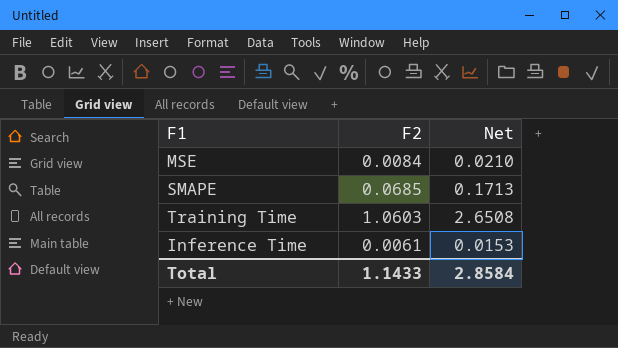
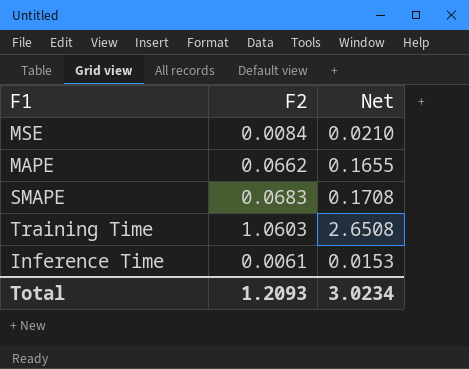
row MAPE: none -> 0.0662 | 0.1655
SMAPE | F2: 0.0685 -> 0.0683
SMAPE | Net: 0.1713 -> 0.1708
Total | F2: 1.1433 -> 1.2093
Total | Net: 2.8584 -> 3.0234

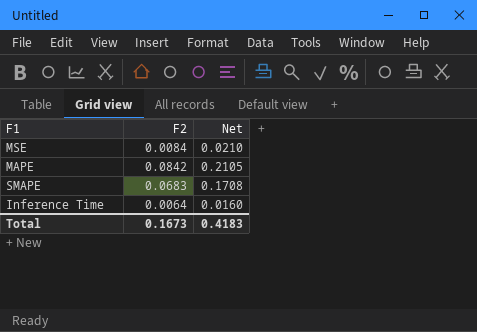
row Training Time: 1.0603 | 2.6508 -> none
MAPE | F2: 0.0662 -> 0.0842
MAPE | Net: 0.1655 -> 0.2105
Inference Time | F2: 0.0061 -> 0.0064
Inference Time | Net: 0.0153 -> 0.0160
Total | F2: 1.2093 -> 0.1673
Total | Net: 3.0234 -> 0.4183

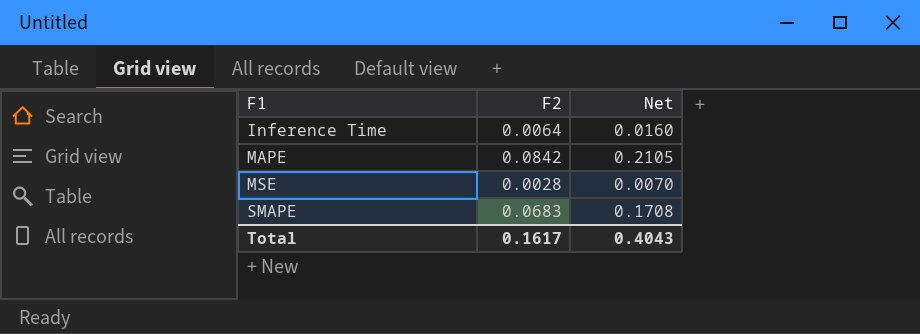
row order: none -> F1 ascending
MSE | F2: 0.0084 -> 0.0028
MSE | Net: 0.0210 -> 0.0070
Total | F2: 0.1673 -> 0.1617
Total | Net: 0.4183 -> 0.4043

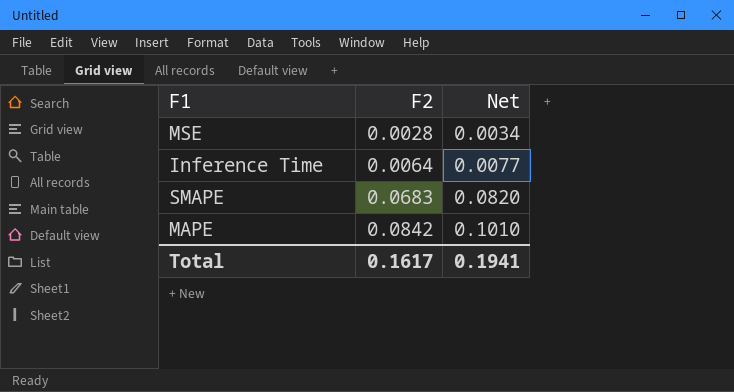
row order: F1 ascending -> F2 ascending
column Net | formula: [F2] * 2.5 -> [F2] * 1.2
Total | Net: 0.4043 -> 0.1941

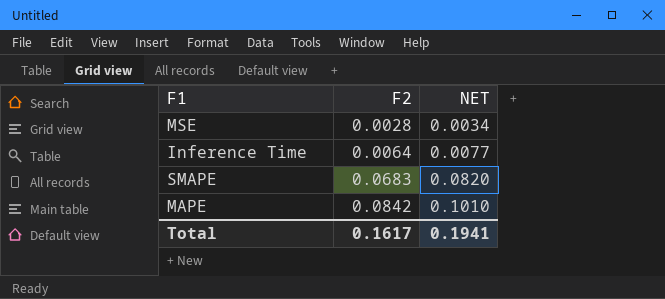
column name: Net -> NET

